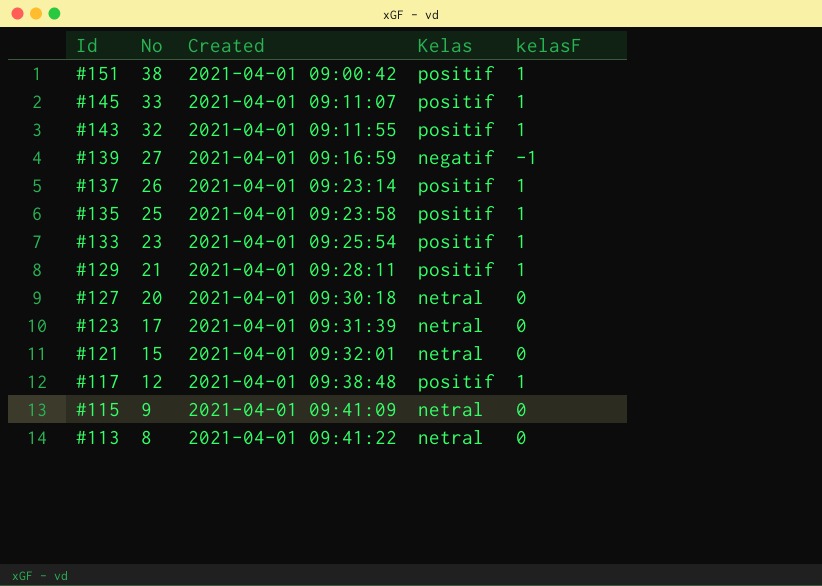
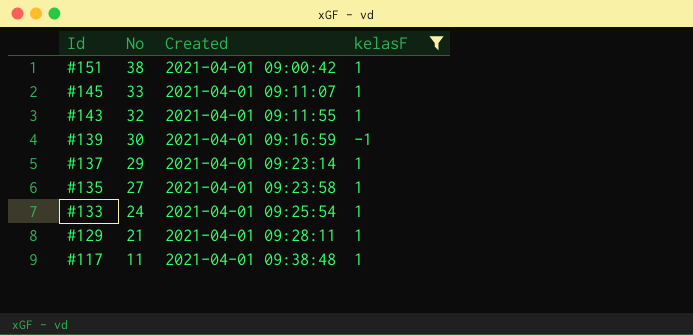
filter: none -> kelasF != 0
column Kelas | position: 4 -> none
#139 | No: 27 -> 30
#137 | No: 26 -> 29
#135 | No: 25 -> 27
#133 | No: 23 -> 24
#117 | No: 12 -> 11

